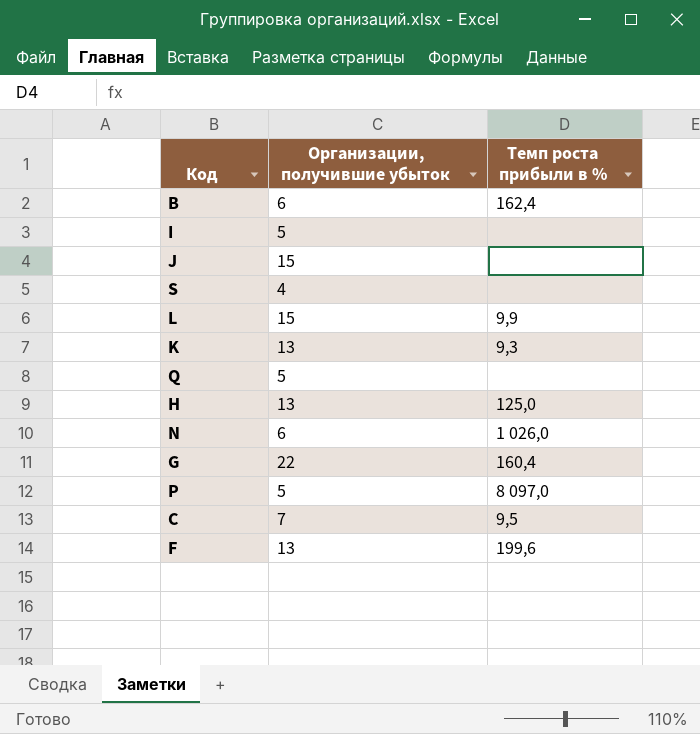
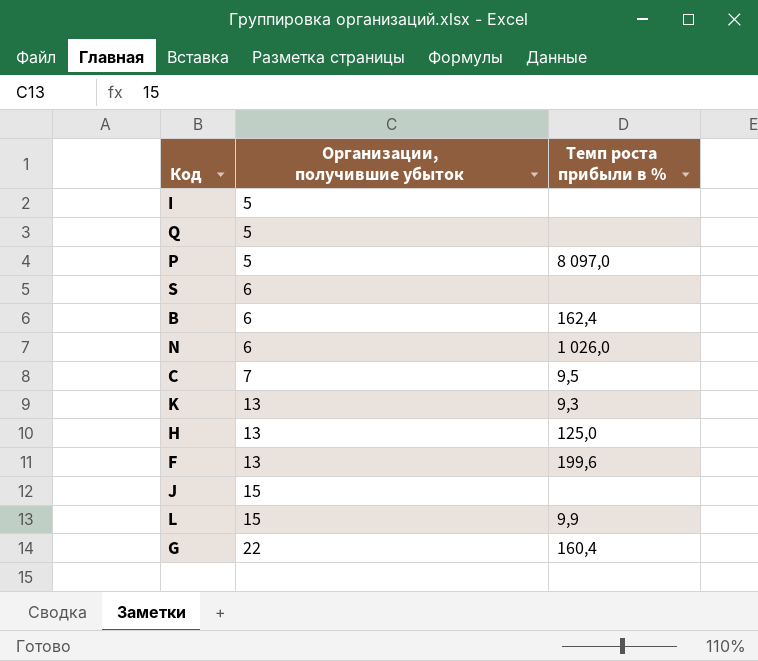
row order: none -> Организации, получившие убыток ascending
S | Организации, получившие убыток: 4 -> 6

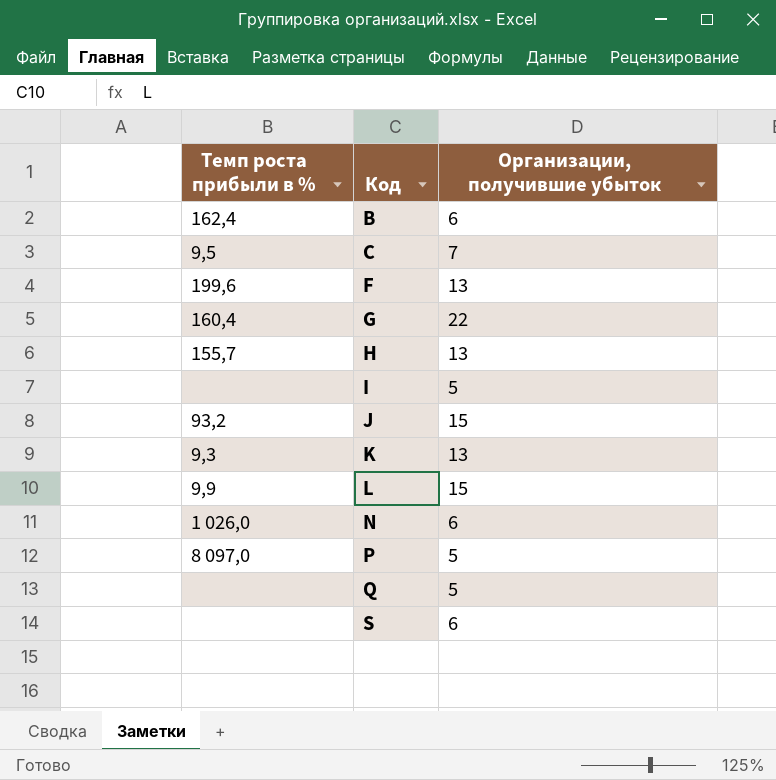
row order: Организации, получившие убыток ascending -> Код ascending
column Темп роста прибыли в % | position: 3 -> 1
H | Темп роста прибыли в %: 125,0 -> 155,7
J | Темп роста прибыли в %: none -> 93,2

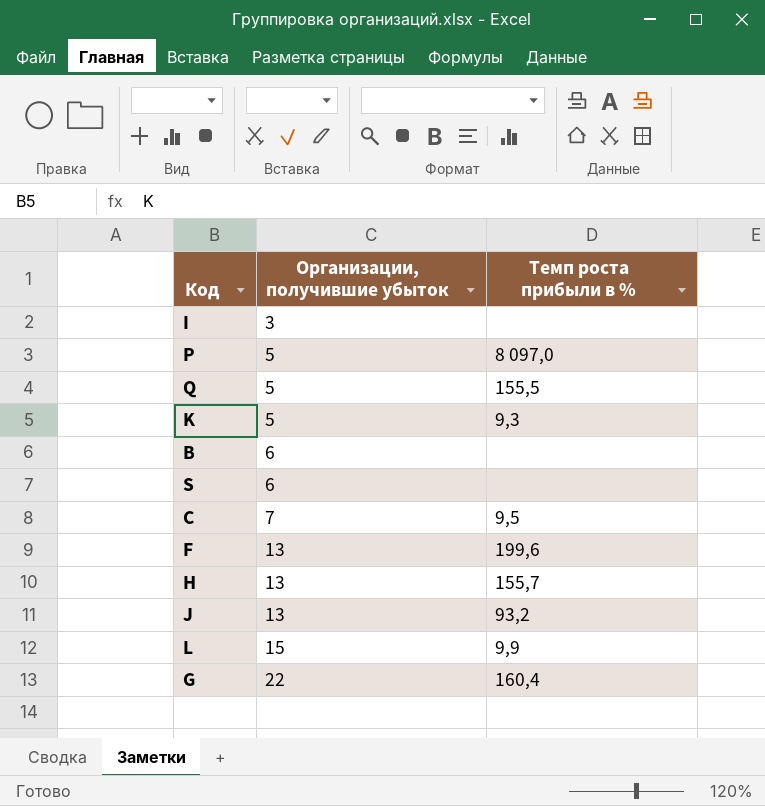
row order: Код ascending -> Организации, получившие убыток ascending
column Темп роста прибыли в % | position: 1 -> 3
row N: 1 026,0 | 6 -> none
I | Организации, получившие убыток: 5 -> 3
Q | Темп роста прибыли в %: none -> 155,5
K | Организации, получившие убыток: 13 -> 5
B | Темп роста прибыли в %: 162,4 -> none
J | Организации, получившие убыток: 15 -> 13

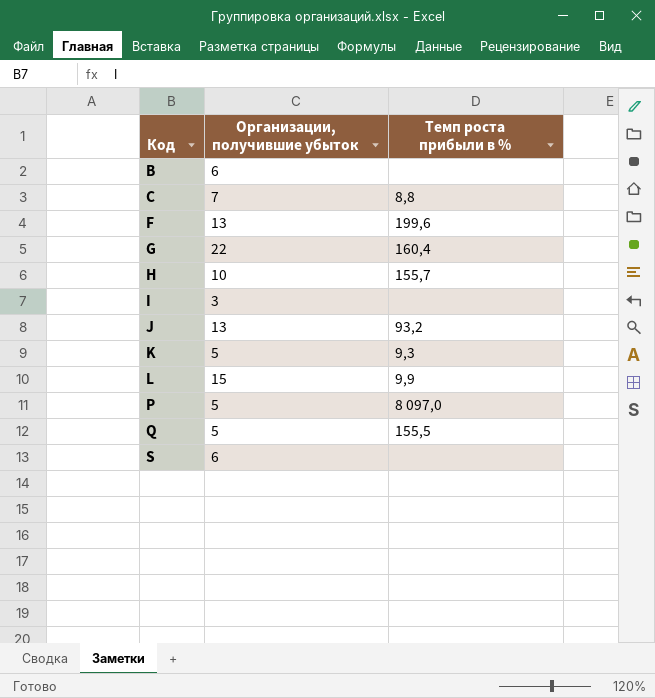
row order: Организации, получившие убыток ascending -> Код ascending
C | Темп роста прибыли в %: 9,5 -> 8,8
H | Организации, получившие убыток: 13 -> 10

